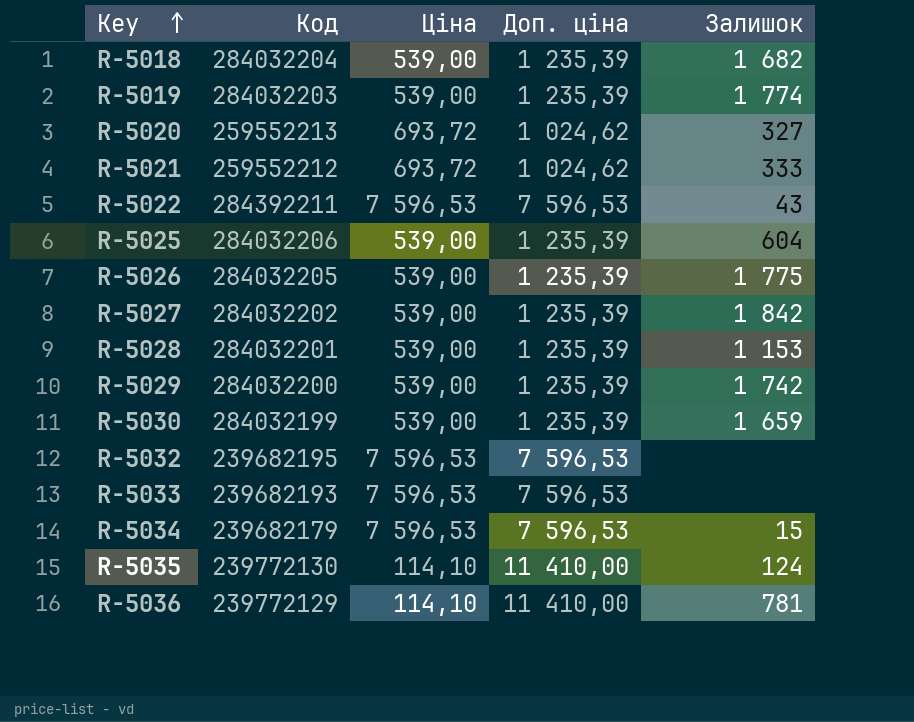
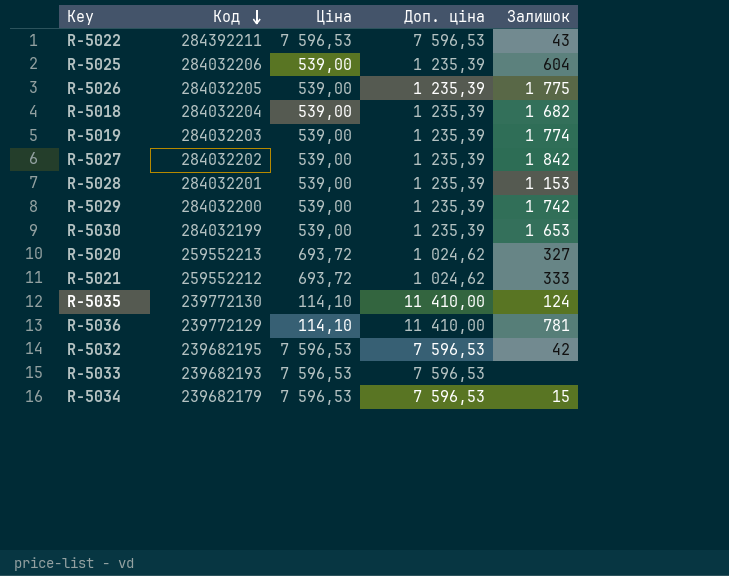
row order: Key ascending -> Код descending
R-5030 | Залишок: 1 659 -> 1 653
R-5032 | Залишок: none -> 42

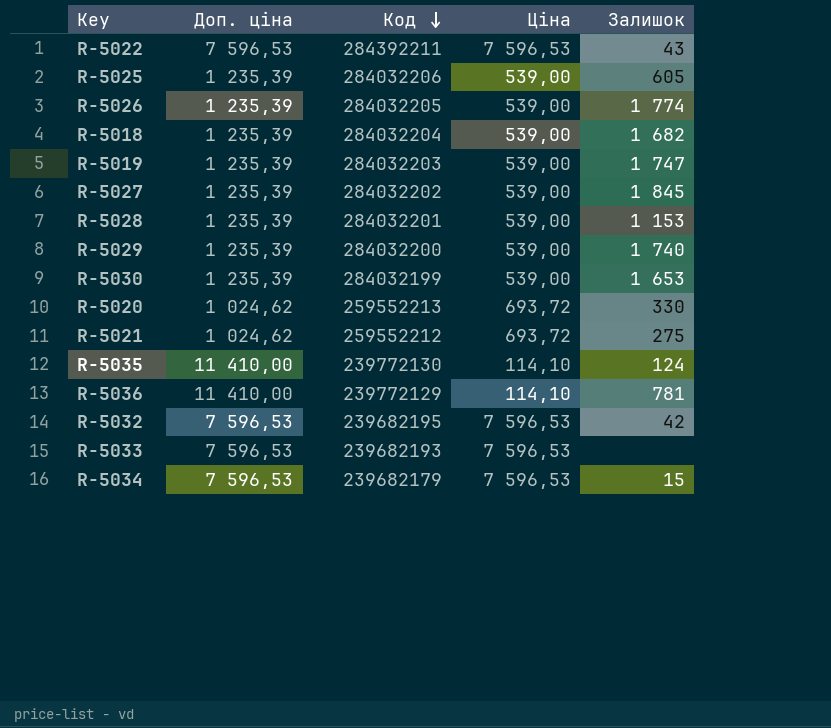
column Доп. ціна | position: 4 -> 2
R-5025 | Залишок: 604 -> 605
R-5026 | Залишок: 1 775 -> 1 774
R-5019 | Залишок: 1 774 -> 1 747
R-5027 | Залишок: 1 842 -> 1 845
R-5029 | Залишок: 1 742 -> 1 740
R-5020 | Залишок: 327 -> 330
R-5021 | Залишок: 333 -> 275

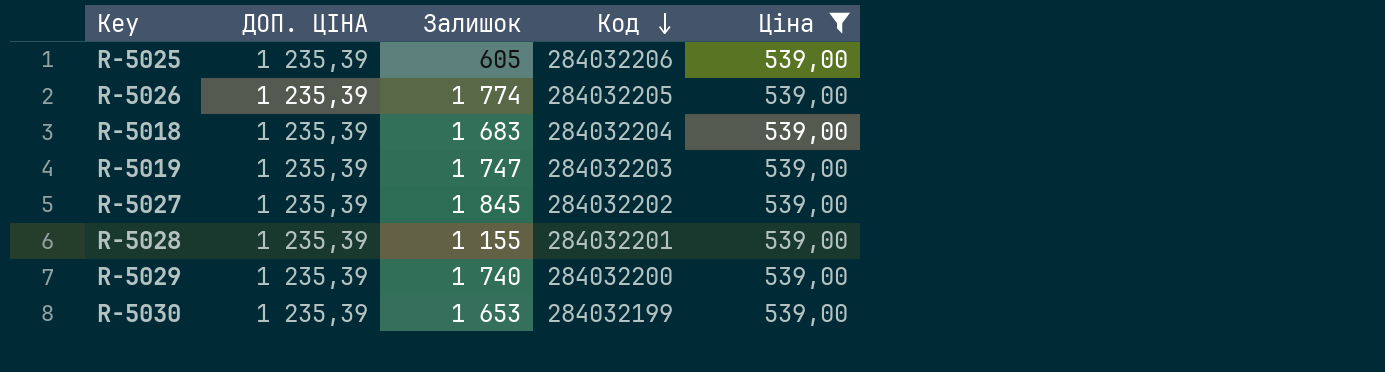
filter: none -> Ціна = 539,00
column name: Доп. ціна -> ДОП. ЦІНА
column Залишок | position: 5 -> 3
R-5018 | Залишок: 1 682 -> 1 683
R-5028 | Залишок: 1 153 -> 1 155

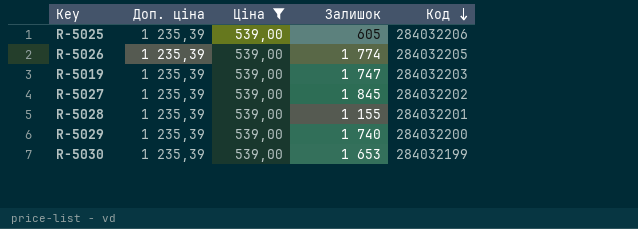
column name: ДОП. ЦІНА -> Доп. ціна
column Ціна | position: 5 -> 3
row R-5018: 1 235,39 | 1 683 | 284032204 | 539,00 -> none

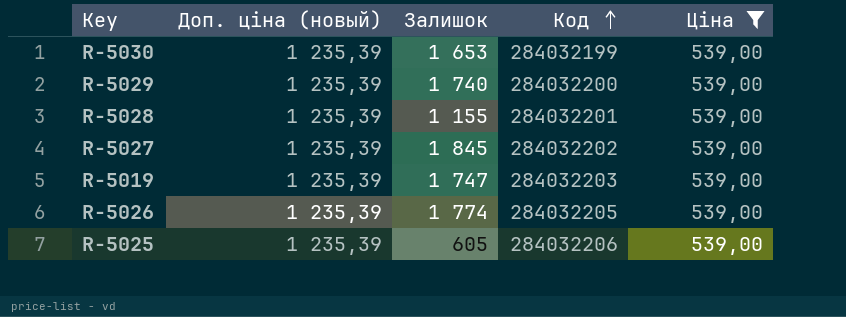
row order: Код descending -> Код ascending
column name: Доп. ціна -> Доп. ціна (новый)
column Ціна | position: 3 -> 5

